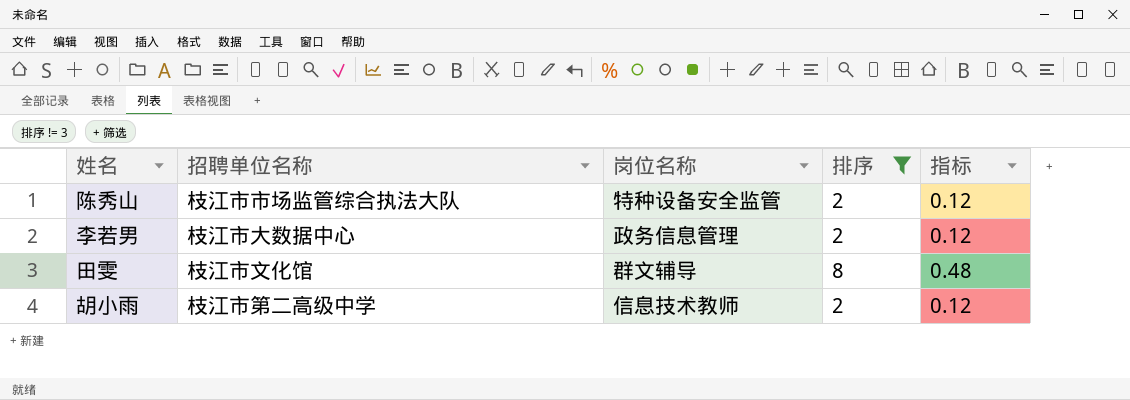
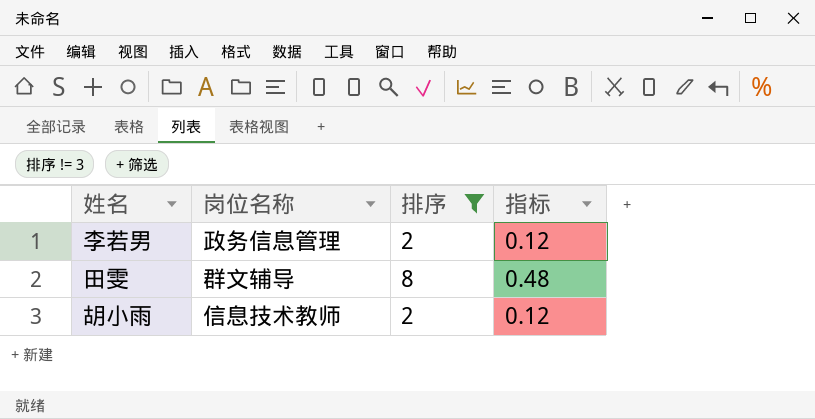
column 招聘单位名称 | position: 2 -> none
row 陈秀山: 枝江市市场监管综合执法大队 | 特种设备安全监管 | 2 | 0.12 -> none

